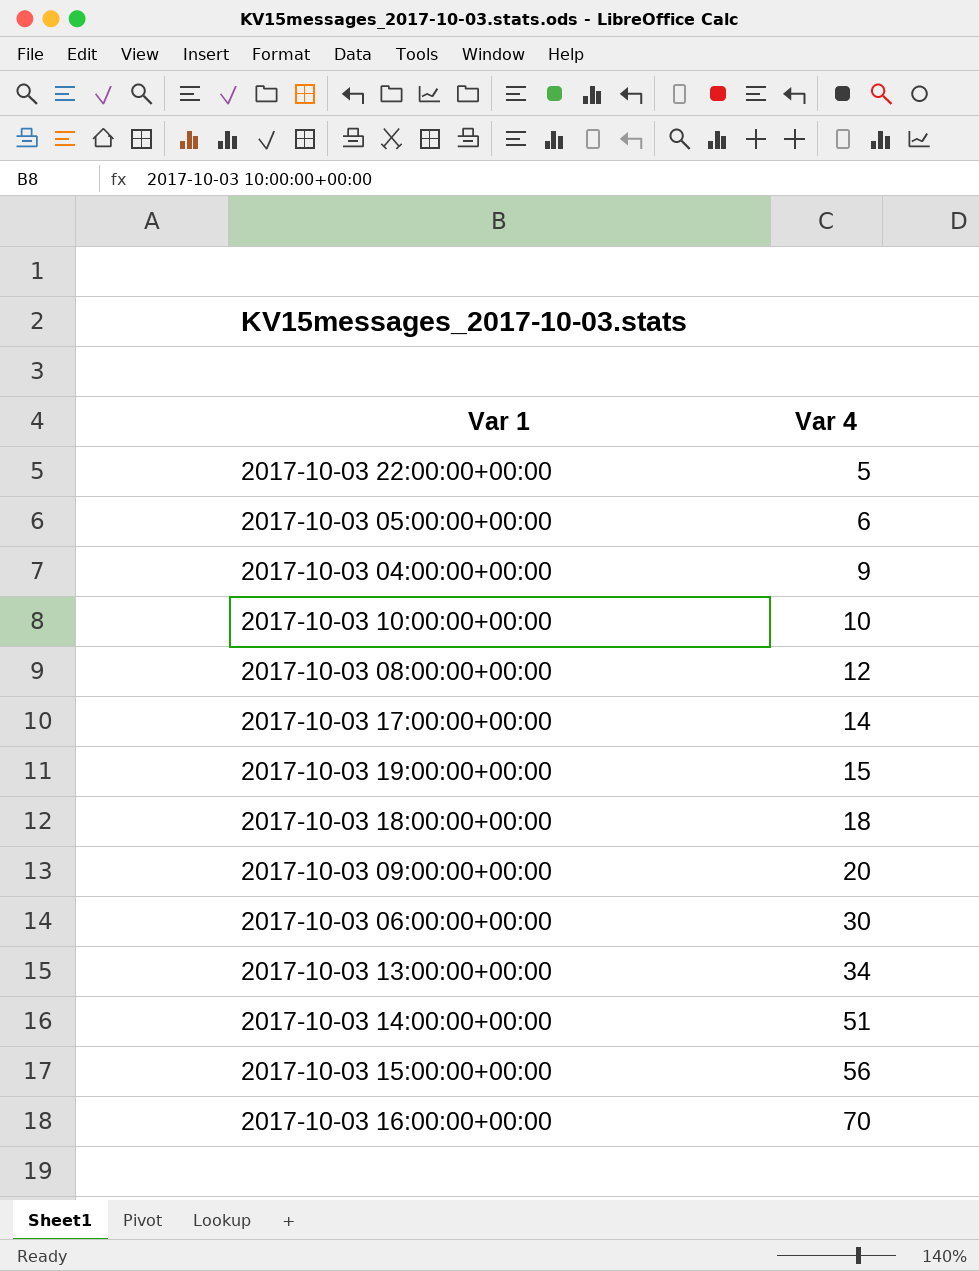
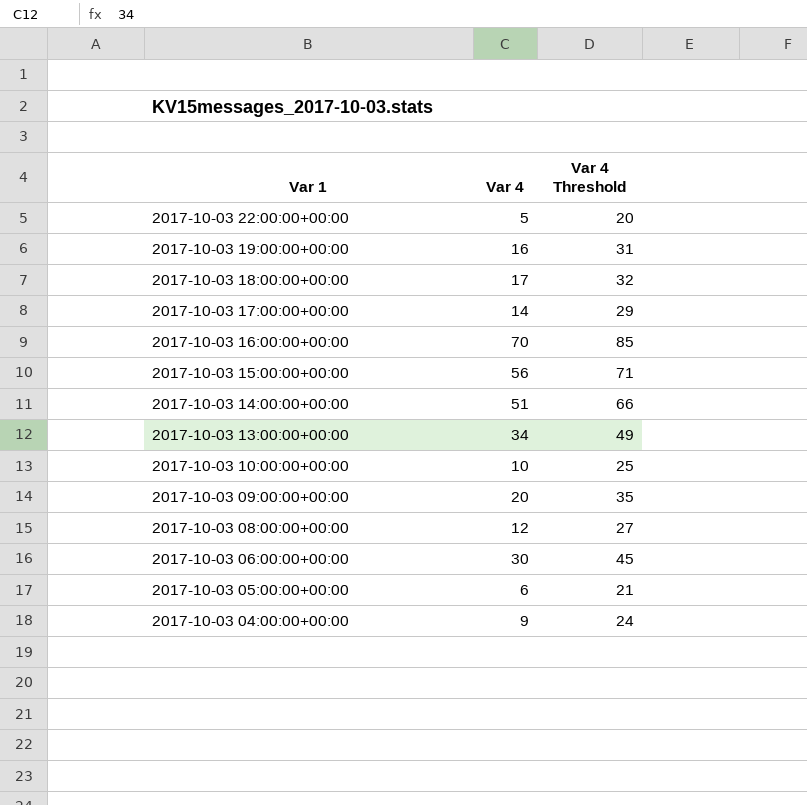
row order: Var 4 ascending -> Var 1 descending
column Var 4 Threshold | formula: none -> [Var 4] + 15
2017-10-03 19:00:00+00:00 | Var 4: 15 -> 16
2017-10-03 18:00:00+00:00 | Var 4: 18 -> 17

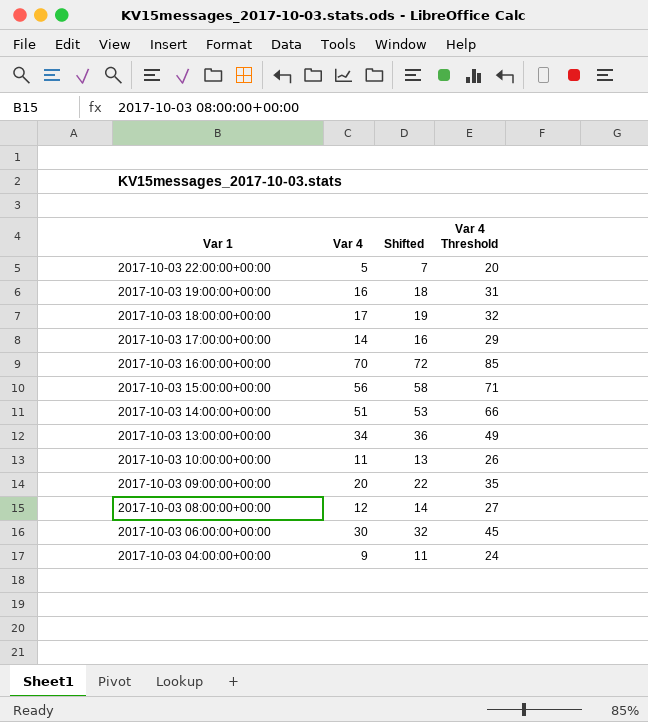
column Shifted | formula: none -> [Var 4] + 2
row 2017-10-03 05:00:00+00:00: 6 | 21 -> none
2017-10-03 10:00:00+00:00 | Var 4: 10 -> 11
2017-10-03 10:00:00+00:00 | Var 4 Threshold: 25 -> 26

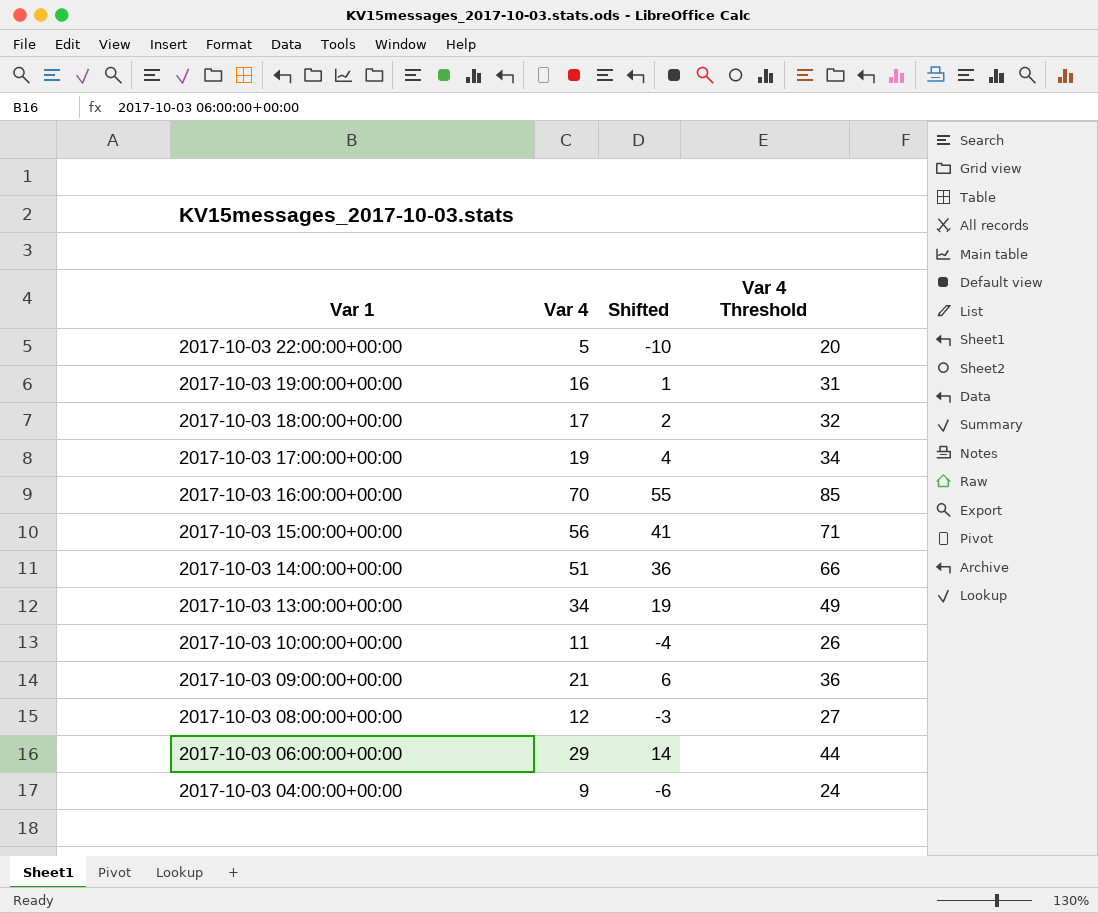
column Shifted | formula: [Var 4] + 2 -> [Var 4] - 15
2017-10-03 17:00:00+00:00 | Var 4: 14 -> 19
2017-10-03 17:00:00+00:00 | Var 4 Threshold: 29 -> 34
2017-10-03 09:00:00+00:00 | Var 4: 20 -> 21
2017-10-03 09:00:00+00:00 | Var 4 Threshold: 35 -> 36
2017-10-03 06:00:00+00:00 | Var 4: 30 -> 29
2017-10-03 06:00:00+00:00 | Var 4 Threshold: 45 -> 44

